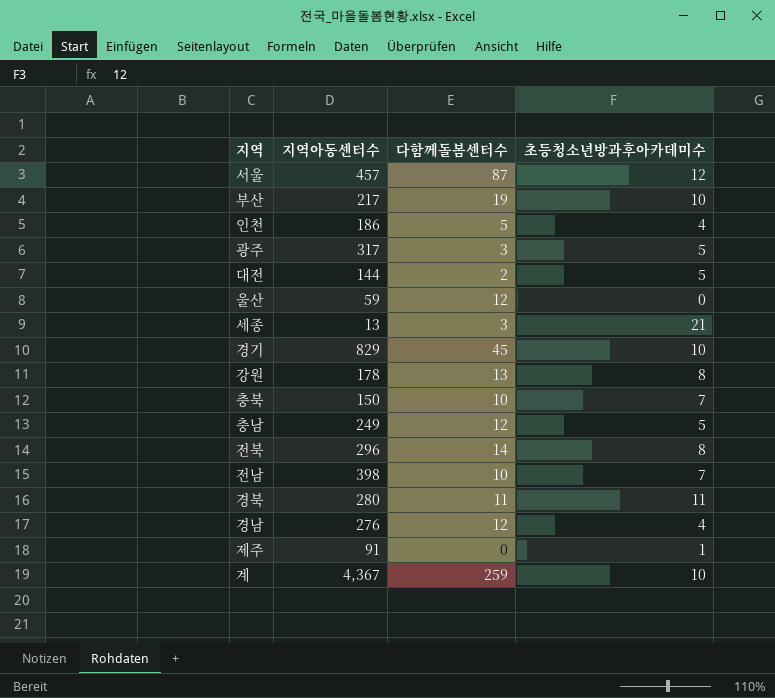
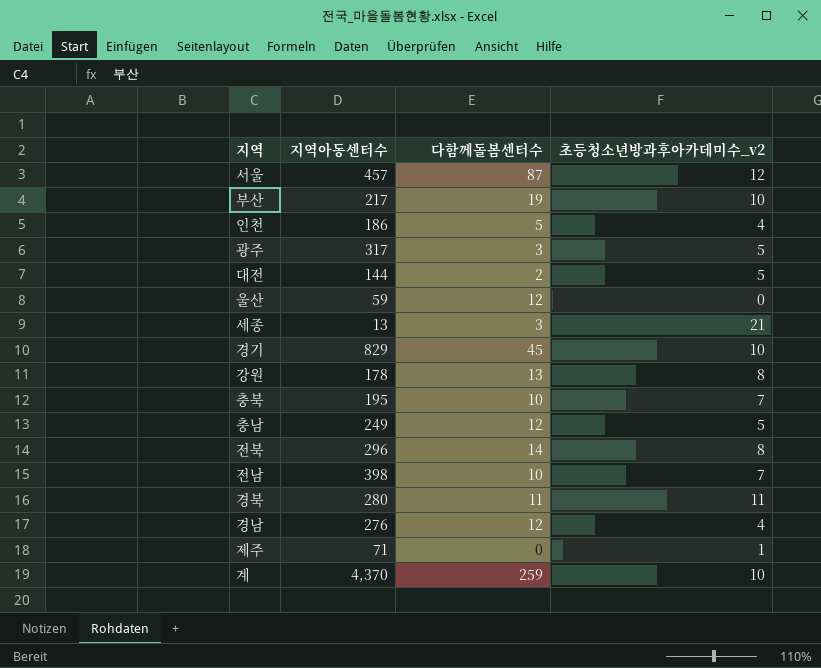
column name: 초등청소년방과후아카데미수 -> 초등청소년방과후아카데미수_v2
충북 | 지역아동센터수: 150 -> 195
제주 | 지역아동센터수: 91 -> 71
계 | 지역아동센터수: 4,367 -> 4,370

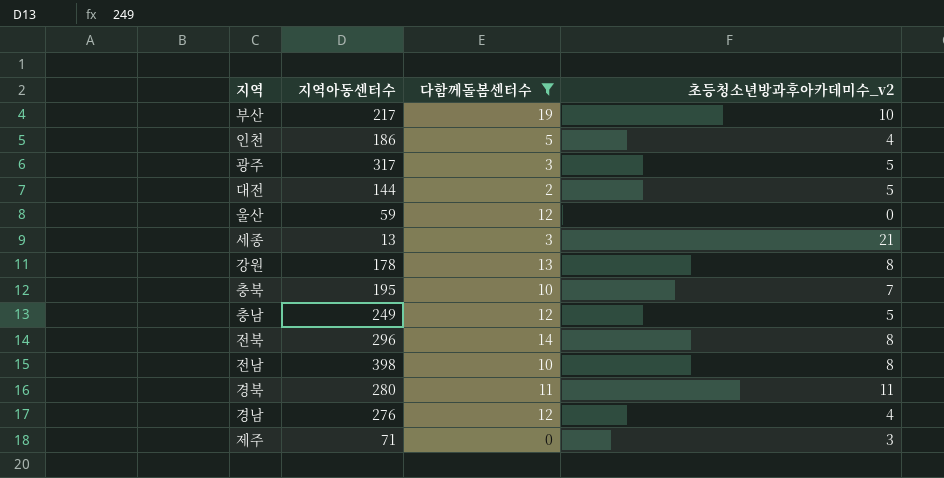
filter: none -> 다함께돌봄센터수 <= 19
전남 | 초등청소년방과후아카데미수_v2: 7 -> 8
제주 | 초등청소년방과후아카데미수_v2: 1 -> 3

